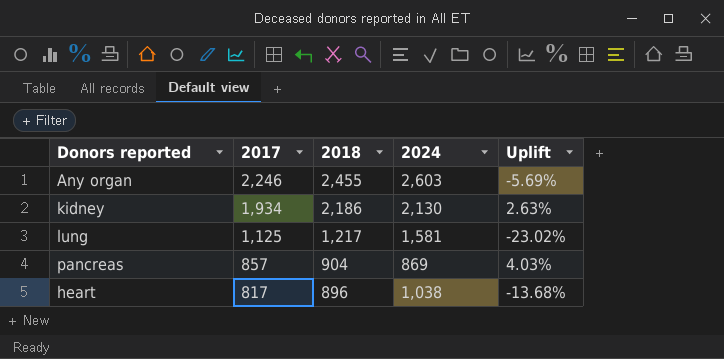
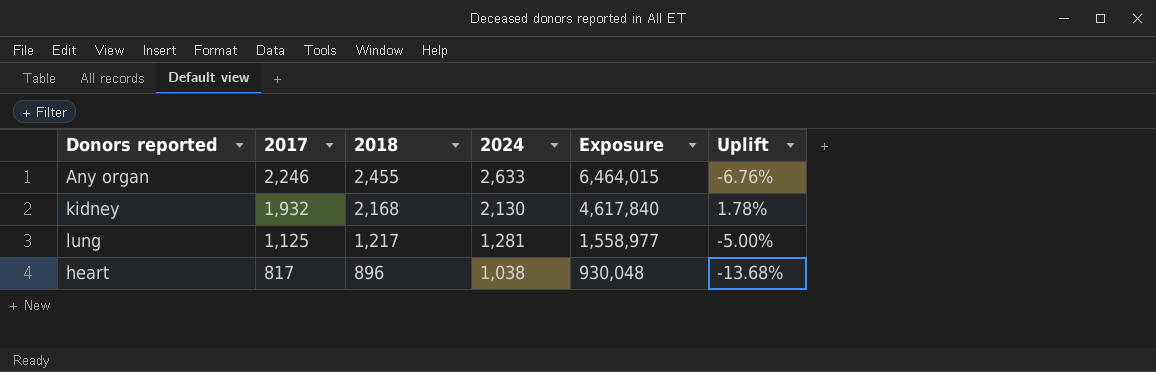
column Exposure | formula: none -> [2018] * [2024]
row pancreas: 857 | 904 | 869 | 4.03% -> none
Any organ | 2024: 2,603 -> 2,633
Any organ | Uplift: -5.69% -> -6.76%
kidney | 2017: 1,934 -> 1,932
kidney | 2018: 2,186 -> 2,168
kidney | Uplift: 2.63% -> 1.78%
lung | 2024: 1,581 -> 1,281
lung | Uplift: -23.02% -> -5.00%

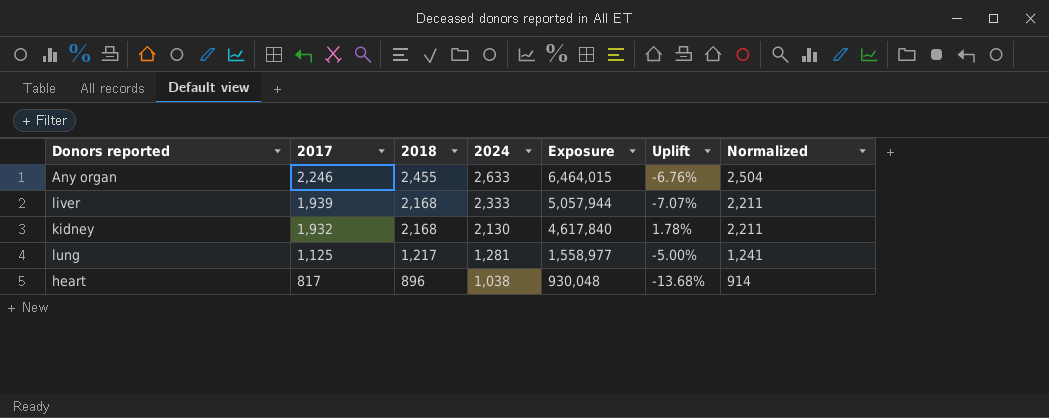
column Normalized | formula: none -> [2018] * 1.02
row liver: none -> 1,939 | 2,168 | 2,333 | 5,057,944 | -7.07% | 2,211

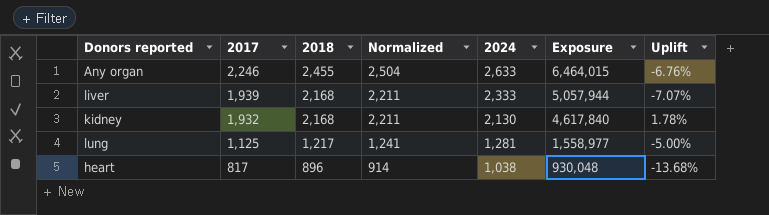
column Normalized | position: 7 -> 4

